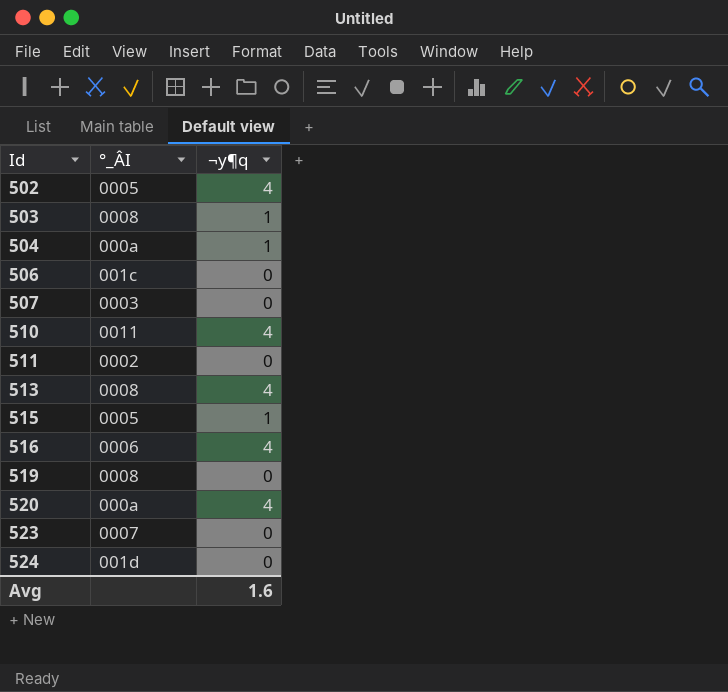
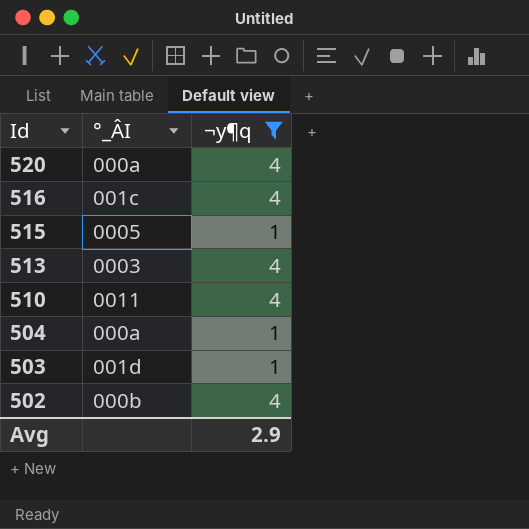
filter: none -> ¬y¶q != 0
row order: Id ascending -> Id descending
516 | °_ÂI: 0006 -> 001c
513 | °_ÂI: 0008 -> 0003
503 | °_ÂI: 0008 -> 001d
502 | °_ÂI: 0005 -> 000b
Avg | ¬y¶q: 1.6 -> 2.9

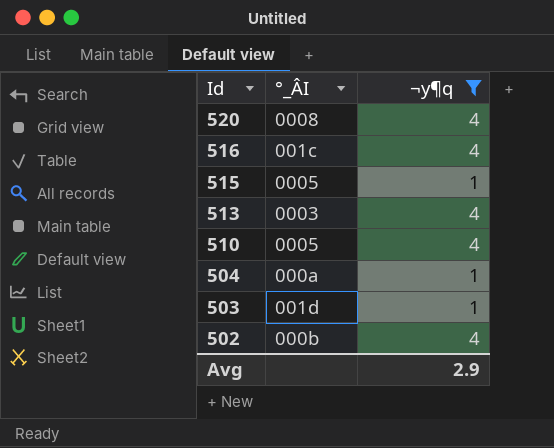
520 | °_ÂI: 000a -> 0008
510 | °_ÂI: 0011 -> 0005

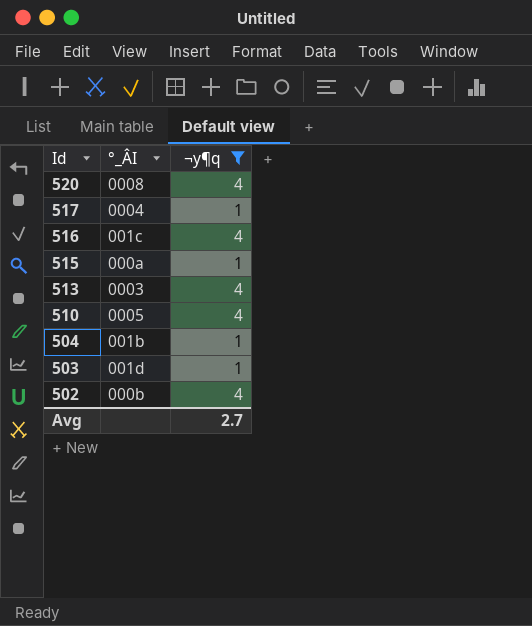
row 517: none -> 0004 | 1
515 | °_ÂI: 0005 -> 000a
504 | °_ÂI: 000a -> 001b
Avg | ¬y¶q: 2.9 -> 2.7

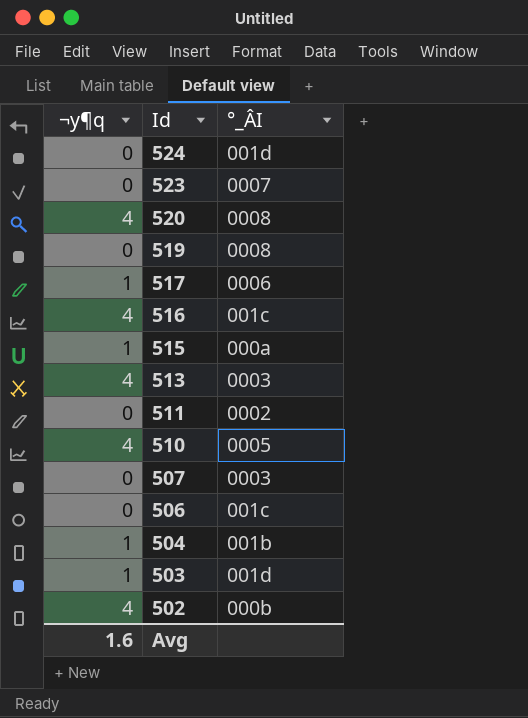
filter: ¬y¶q != 0 -> none
column ¬y¶q | position: 3 -> 1
517 | °_ÂI: 0004 -> 0006
Avg | ¬y¶q: 2.7 -> 1.6

